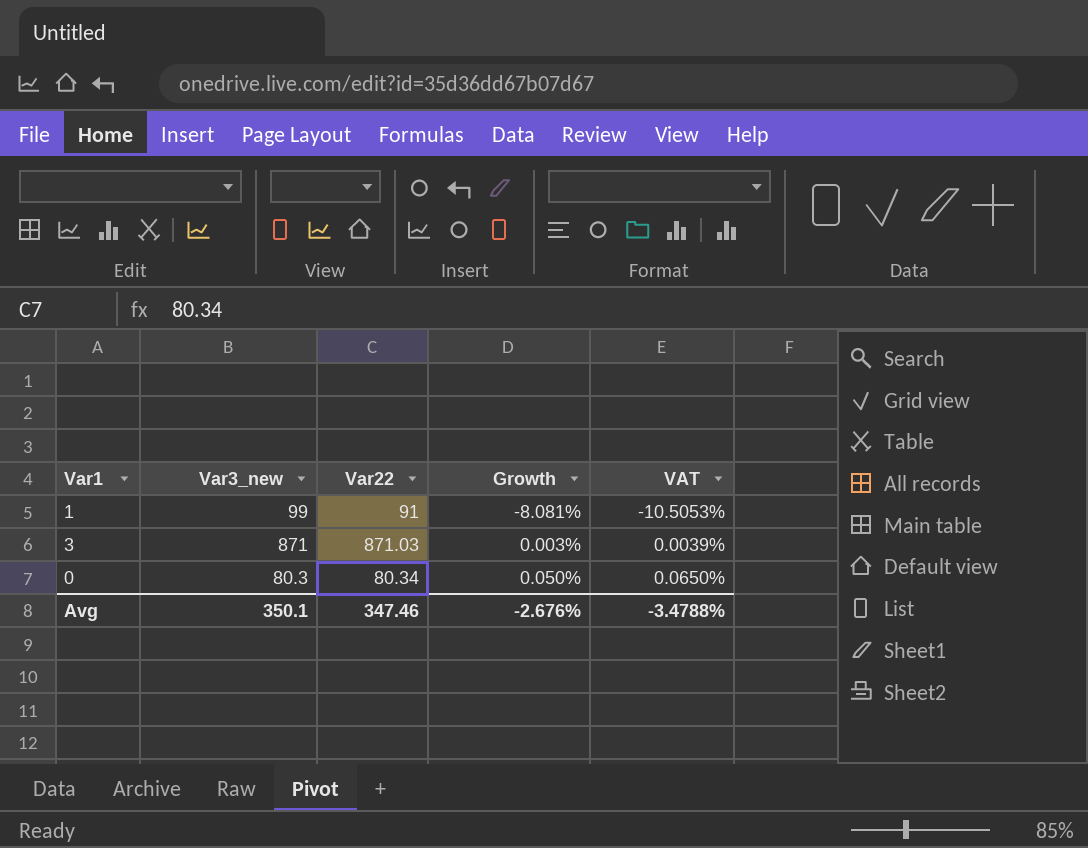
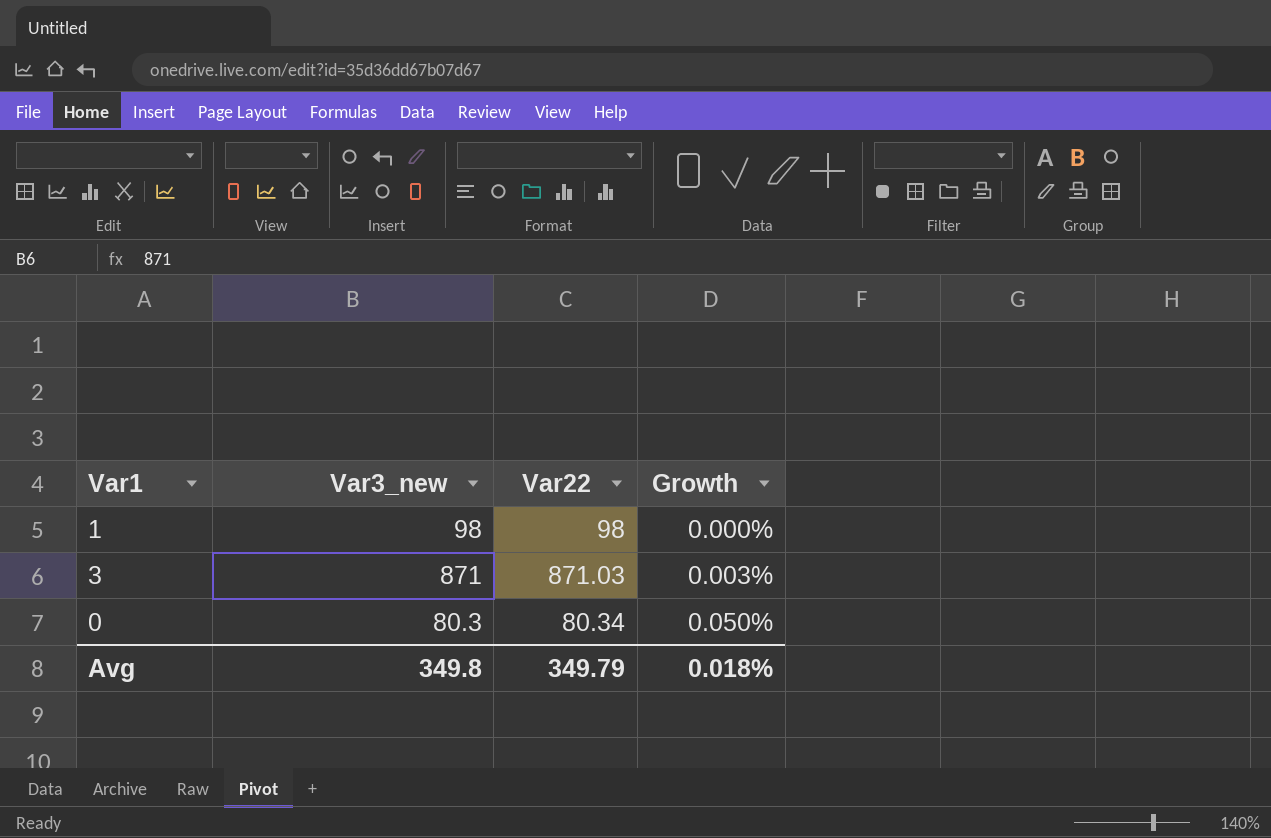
column VAT | formula: [Growth] * 1.3 -> none
1 | Var3_new: 99 -> 98
1 | Var22: 91 -> 98
1 | Growth: -8.081% -> 0.000%
Avg | Var3_new: 350.1 -> 349.8
Avg | Var22: 347.46 -> 349.79
Avg | Growth: -2.676% -> 0.018%

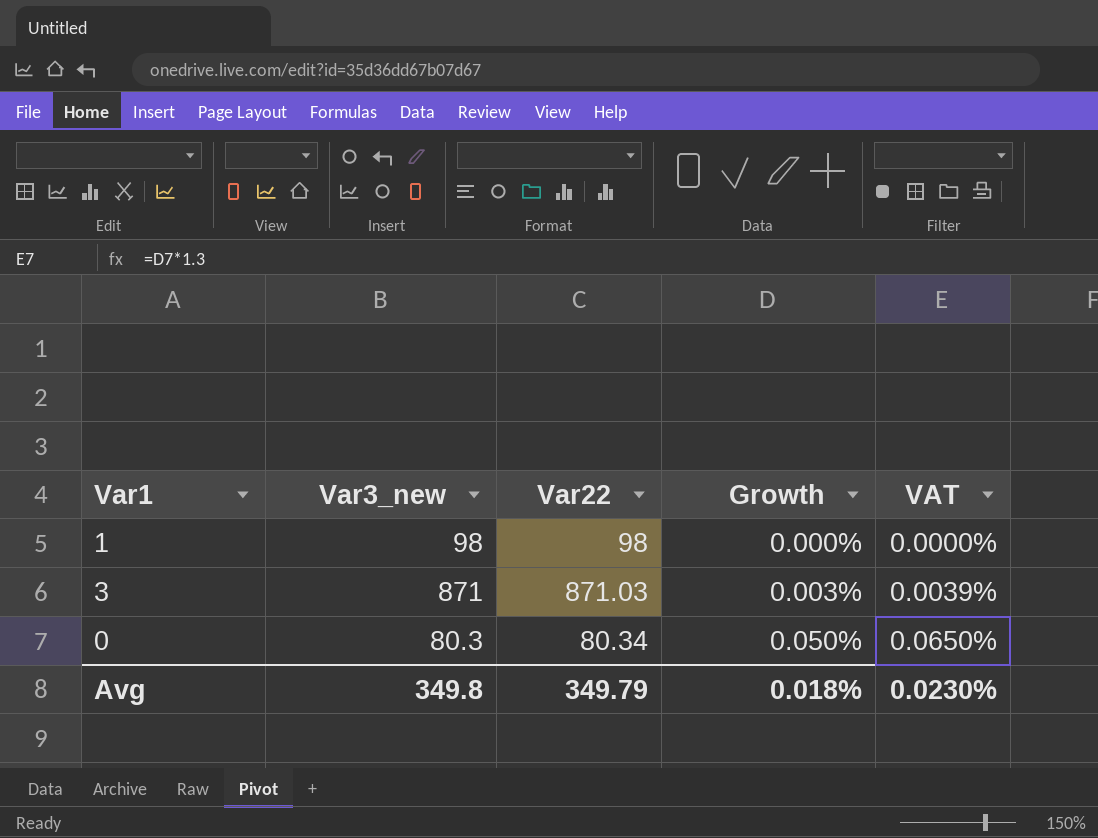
column VAT | formula: none -> [Growth] * 1.3

